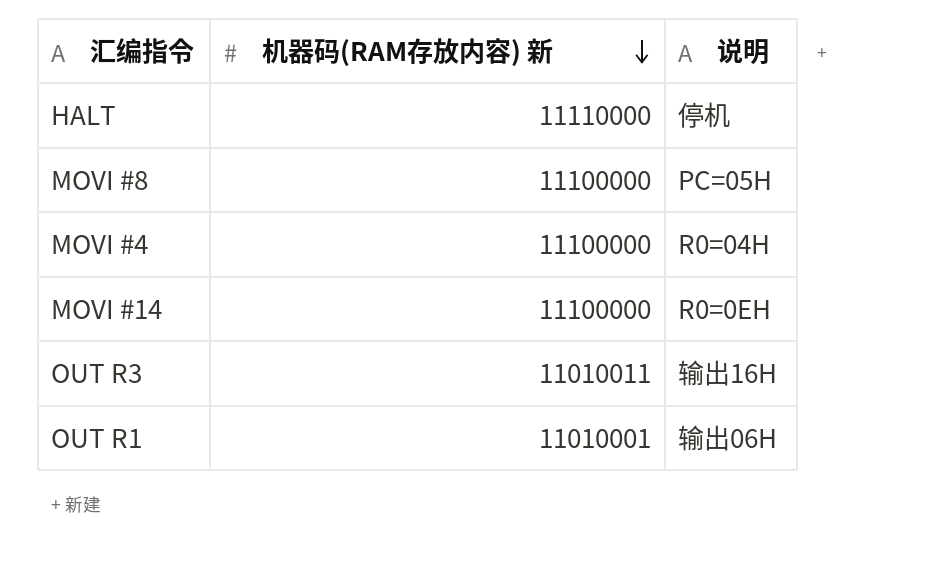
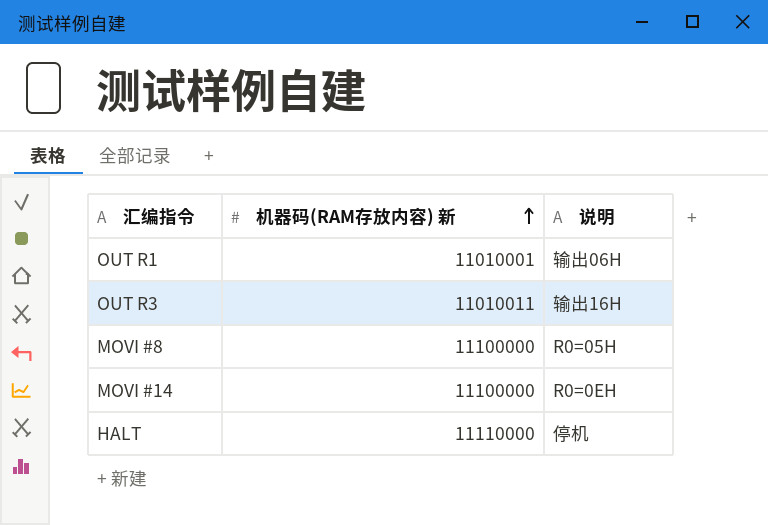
row order: 机器码(RAM存放内容) 新 descending -> 机器码(RAM存放内容) 新 ascending
row MOVI #4: 11100000 | R0=04H -> none
MOVI #8 | 说明: PC=05H -> R0=05H

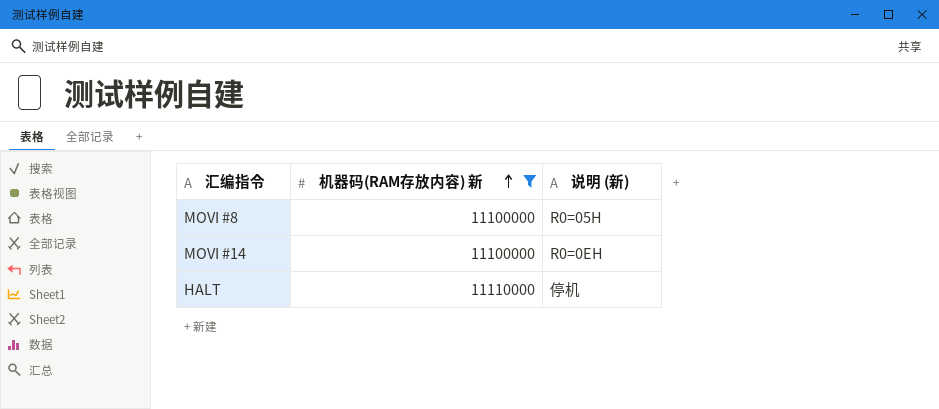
filter: none -> 机器码(RAM存放内容) 新 >= 11100000
column name: 说明 -> 说明 (新)

